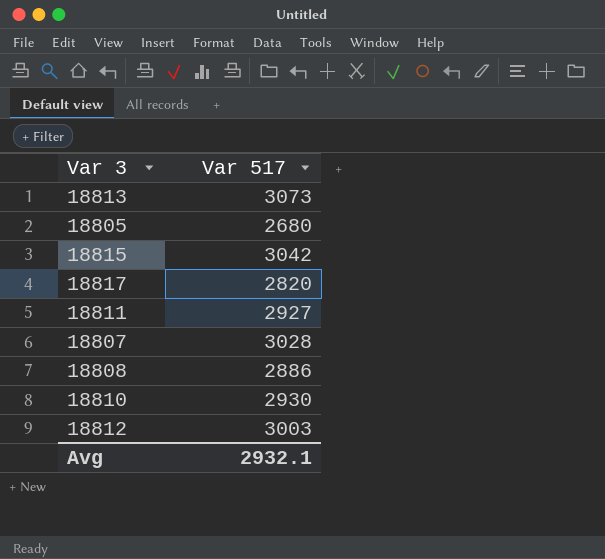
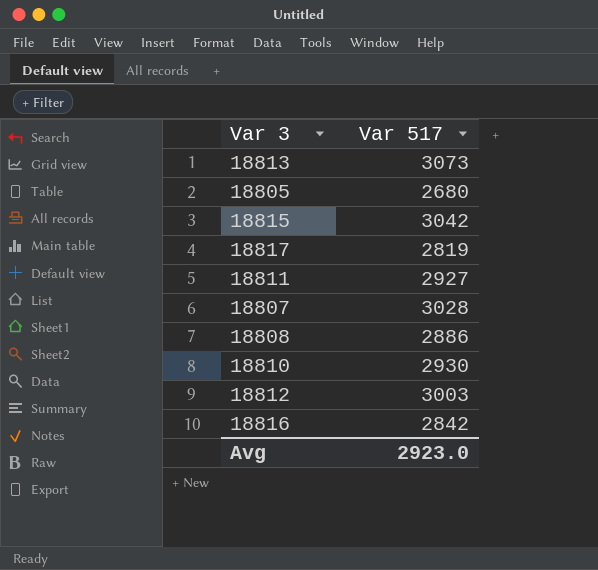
18817 | Var 517: 2820 -> 2819
row 18816: none -> 2842
Avg | Var 517: 2932.1 -> 2923.0

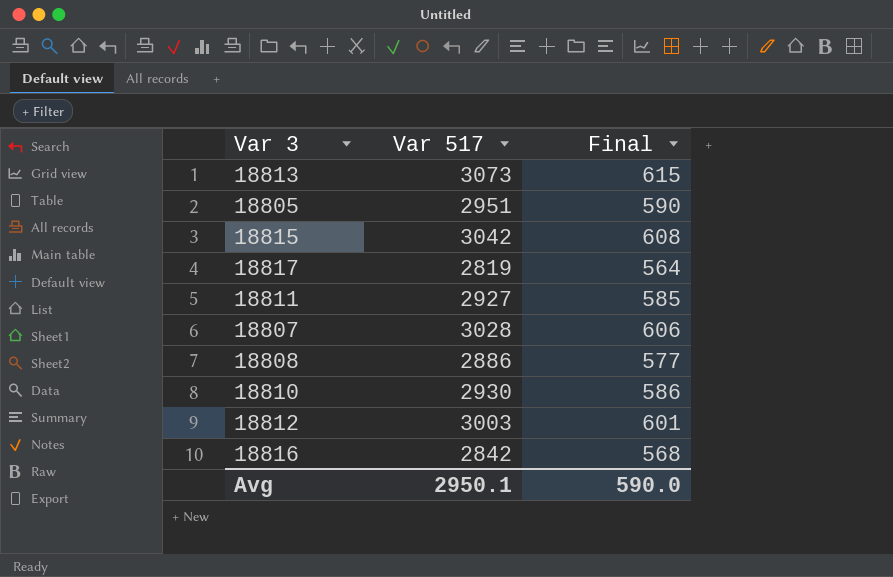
column Final | formula: none -> [Var 517] * 0.2
18805 | Var 517: 2680 -> 2951
Avg | Var 517: 2923.0 -> 2950.1

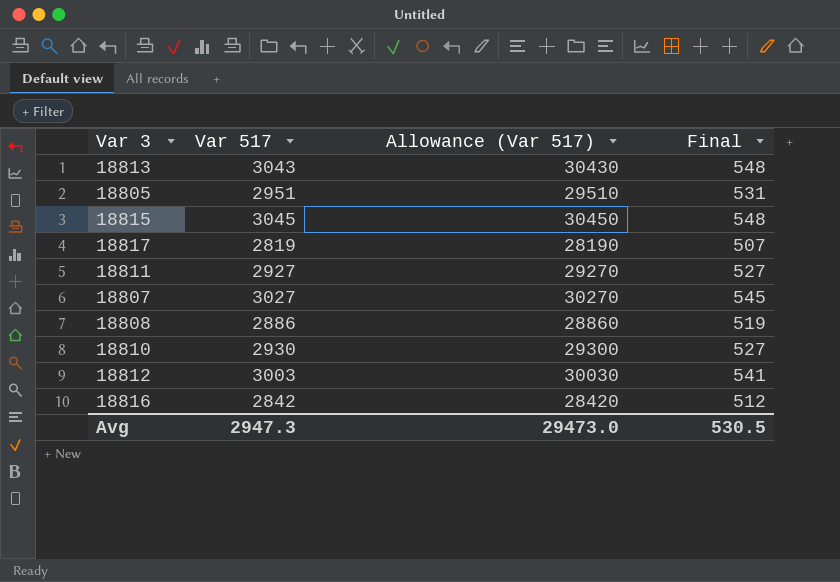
column Allowance (Var 517) | formula: none -> [Var 517] * 10
column Final | formula: [Var 517] * 0.2 -> [Var 517] * 0.18
18813 | Var 517: 3073 -> 3043
18815 | Var 517: 3042 -> 3045
18807 | Var 517: 3028 -> 3027
Avg | Var 517: 2950.1 -> 2947.3
Avg | Final: 590.0 -> 530.5

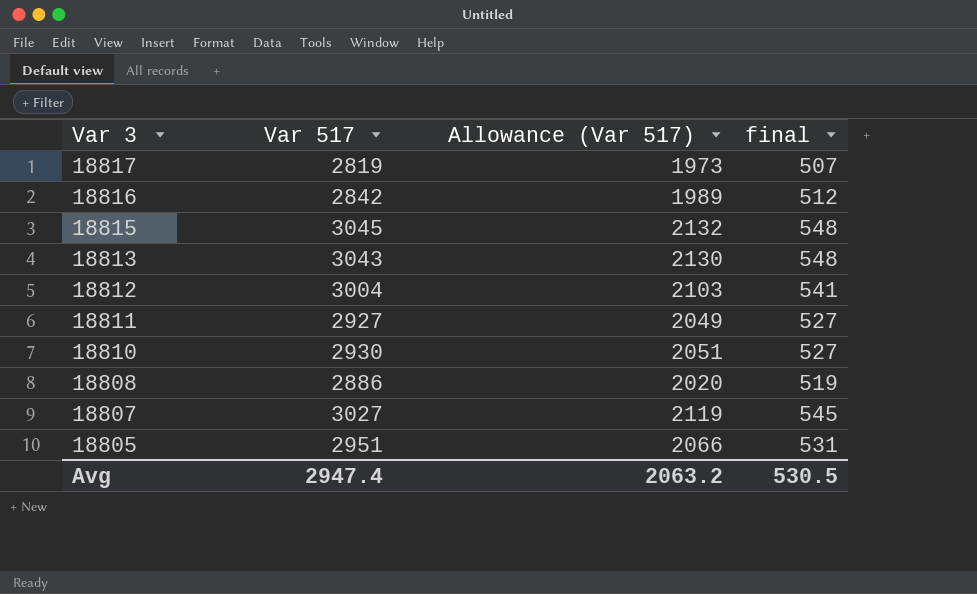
row order: none -> Var 3 descending
column Allowance (Var 517) | formula: [Var 517] * 10 -> [Var 517] * 0.7
column name: Final -> final
18812 | Var 517: 3003 -> 3004
Avg | Var 517: 2947.3 -> 2947.4
Avg | Allowance (Var 517): 29473.0 -> 2063.2

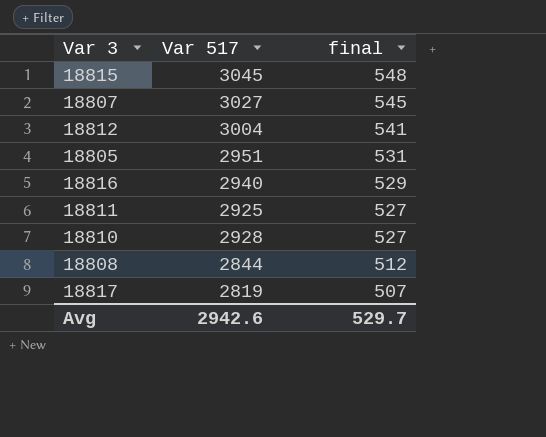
row order: Var 3 descending -> final descending
column Allowance (Var 517) | formula: [Var 517] * 0.7 -> none
row 18813: 3043 | 2130 | 548 -> none
18816 | Var 517: 2842 -> 2940
18816 | final: 512 -> 529
18811 | Var 517: 2927 -> 2925
18810 | Var 517: 2930 -> 2928
18808 | Var 517: 2886 -> 2844
18808 | final: 519 -> 512
Avg | Var 517: 2947.4 -> 2942.6
Avg | final: 530.5 -> 529.7

